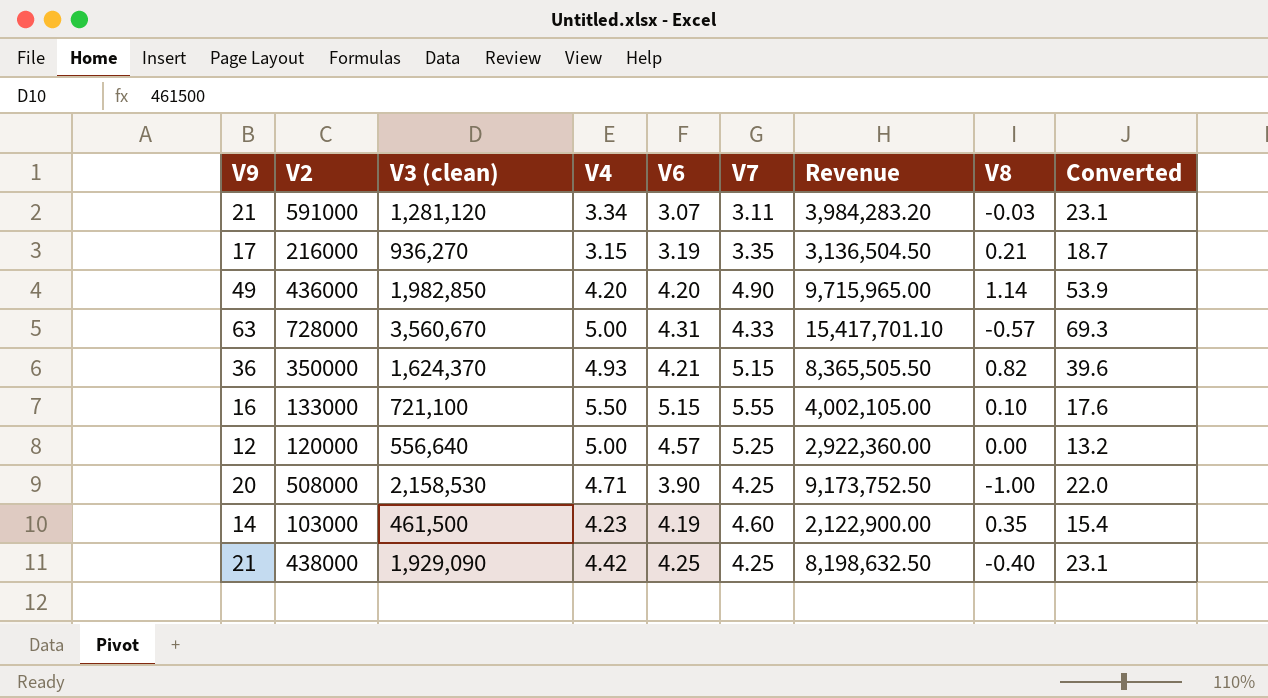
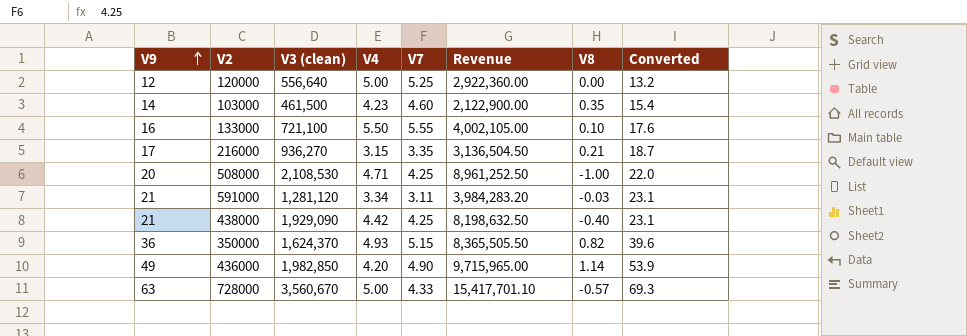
row order: none -> V9 ascending
column V6 | position: 5 -> none
508000 | V3 (clean): 2,158,530 -> 2,108,530
508000 | Revenue: 9,173,752.50 -> 8,961,252.50

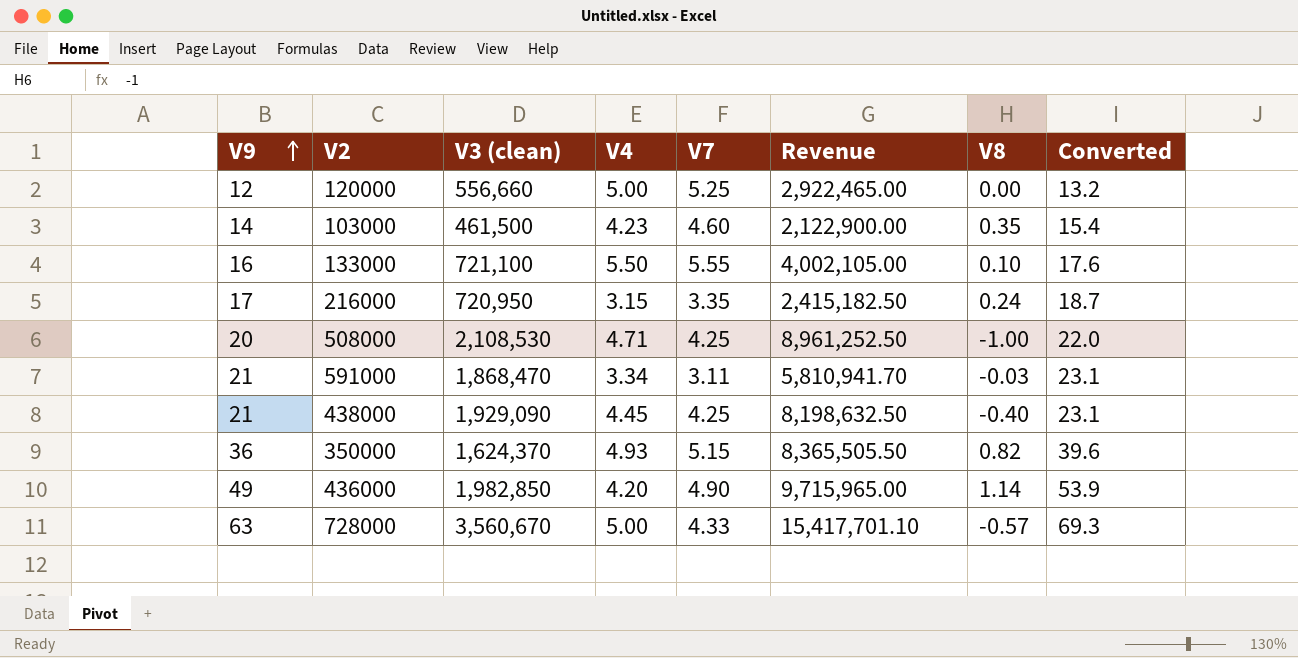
120000 | V3 (clean): 556,640 -> 556,660
120000 | Revenue: 2,922,360.00 -> 2,922,465.00
216000 | V3 (clean): 936,270 -> 720,950
216000 | Revenue: 3,136,504.50 -> 2,415,182.50
216000 | V8: 0.21 -> 0.24
591000 | V3 (clean): 1,281,120 -> 1,868,470
591000 | Revenue: 3,984,283.20 -> 5,810,941.70
438000 | V4: 4.42 -> 4.45

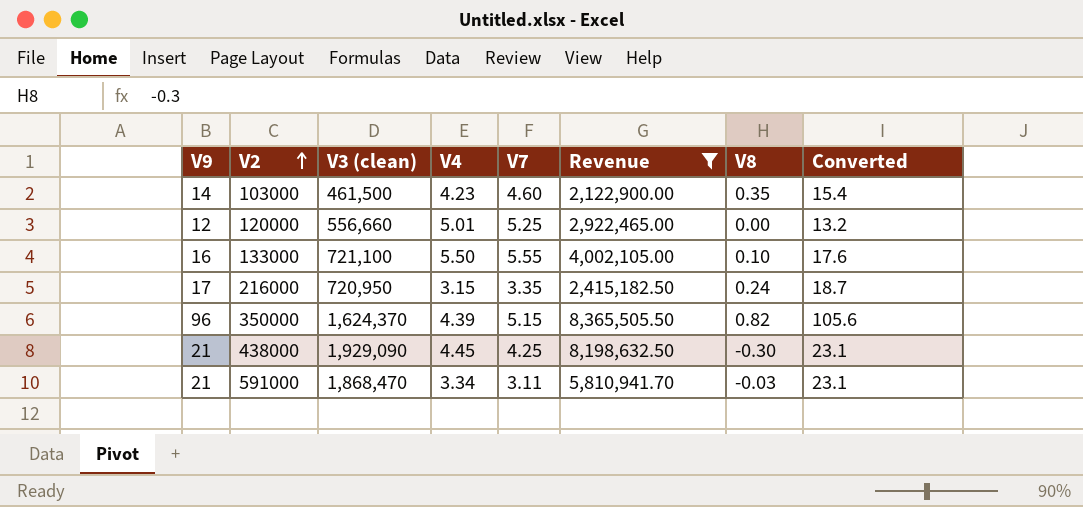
filter: none -> Revenue <= 8,365,505.50
row order: V9 ascending -> V2 ascending
120000 | V4: 5.00 -> 5.01
350000 | V9: 36 -> 96
350000 | V4: 4.93 -> 4.39
350000 | Converted: 39.6 -> 105.6
438000 | V8: -0.40 -> -0.30

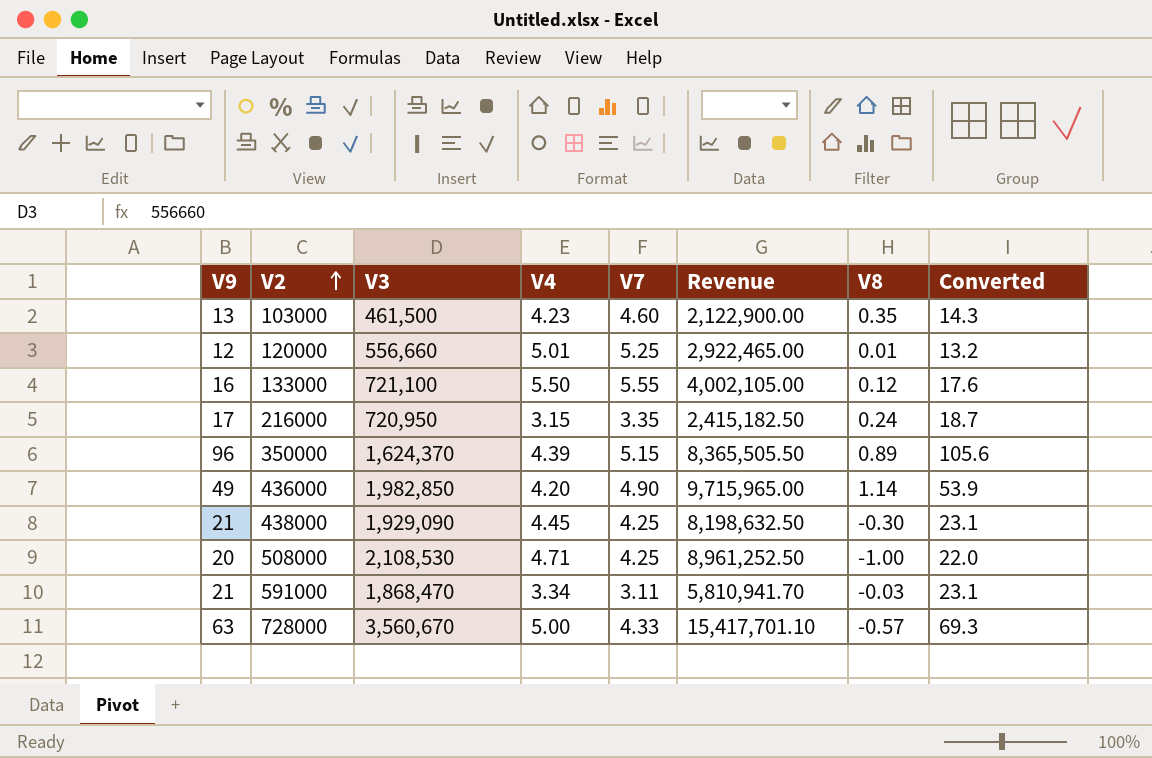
filter: Revenue <= 8,365,505.50 -> none
column name: V3 (clean) -> V3
103000 | V9: 14 -> 13
103000 | Converted: 15.4 -> 14.3
120000 | V8: 0.00 -> 0.01
133000 | V8: 0.10 -> 0.12
350000 | V8: 0.82 -> 0.89

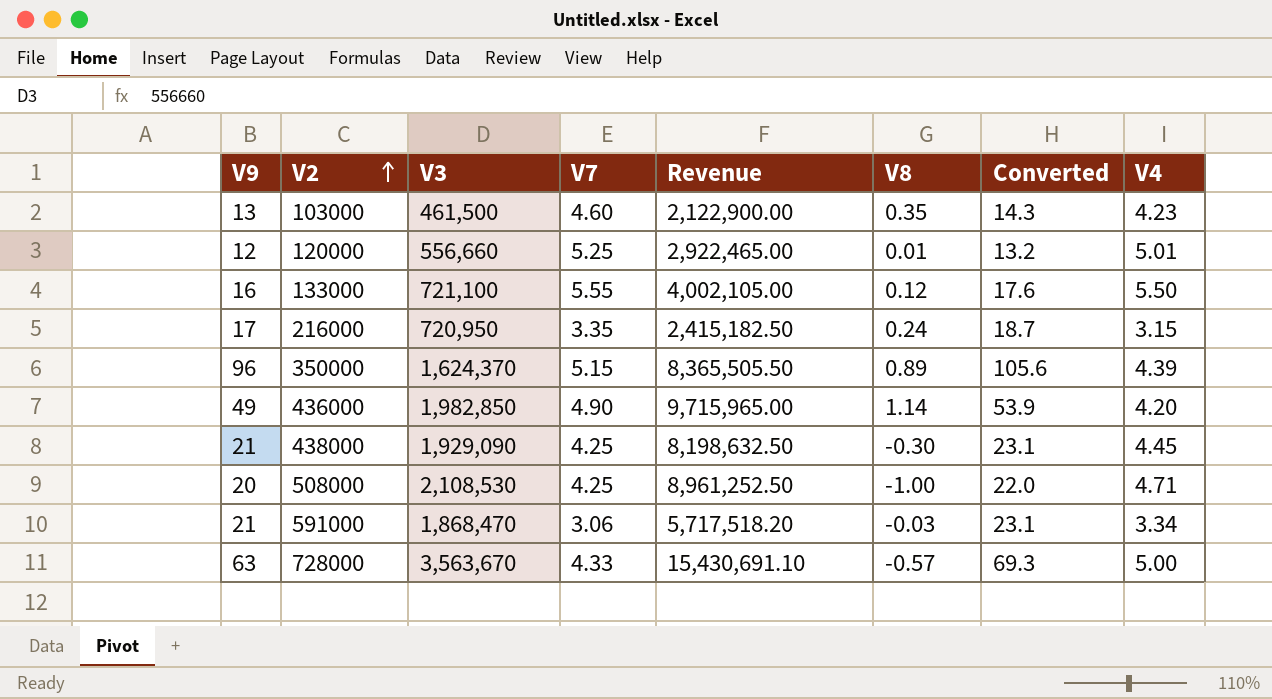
column V4 | position: 4 -> 8
591000 | V7: 3.11 -> 3.06
591000 | Revenue: 5,810,941.70 -> 5,717,518.20
728000 | V3: 3,560,670 -> 3,563,670
728000 | Revenue: 15,417,701.10 -> 15,430,691.10

